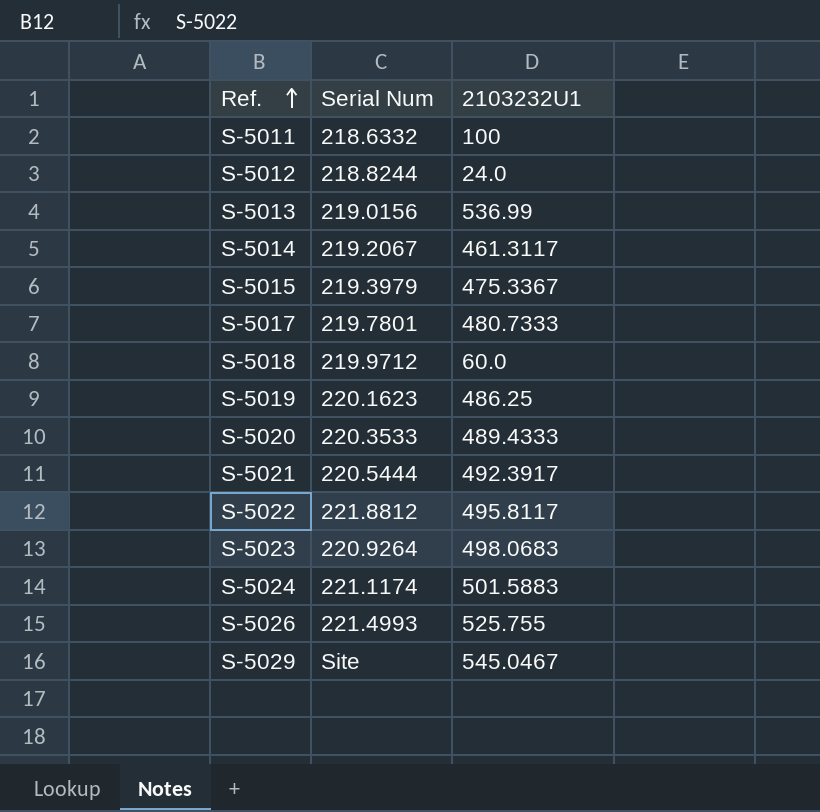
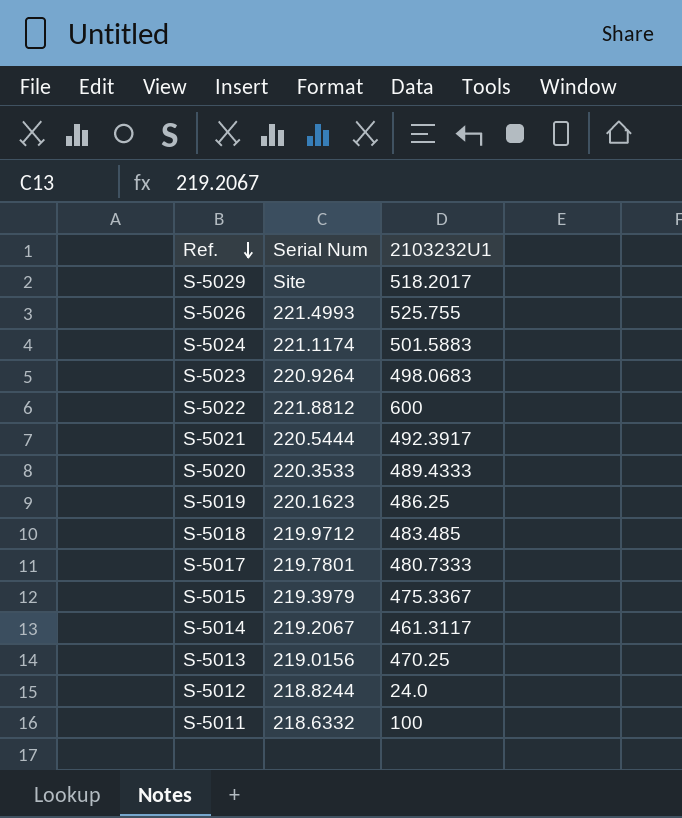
row order: Ref. ascending -> Ref. descending
S-5029 | 2103232U1: 545.0467 -> 518.2017
S-5022 | 2103232U1: 495.8117 -> 600
S-5018 | 2103232U1: 60.0 -> 483.485
S-5013 | 2103232U1: 536.99 -> 470.25

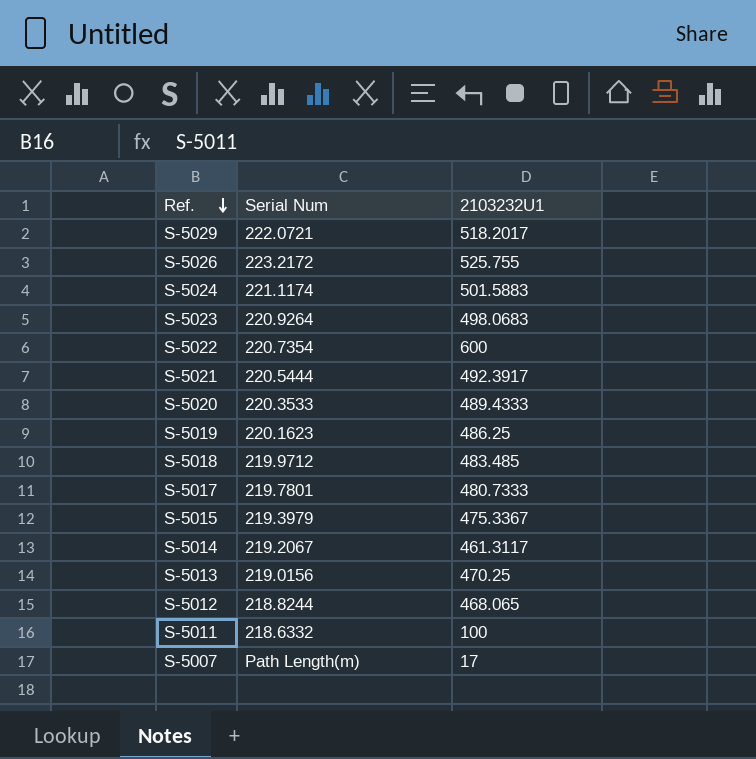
S-5029 | Serial Num: Site -> 222.0721
S-5026 | Serial Num: 221.4993 -> 223.2172
S-5022 | Serial Num: 221.8812 -> 220.7354
S-5012 | 2103232U1: 24.0 -> 468.065
row S-5007: none -> Path Length(m) | 17

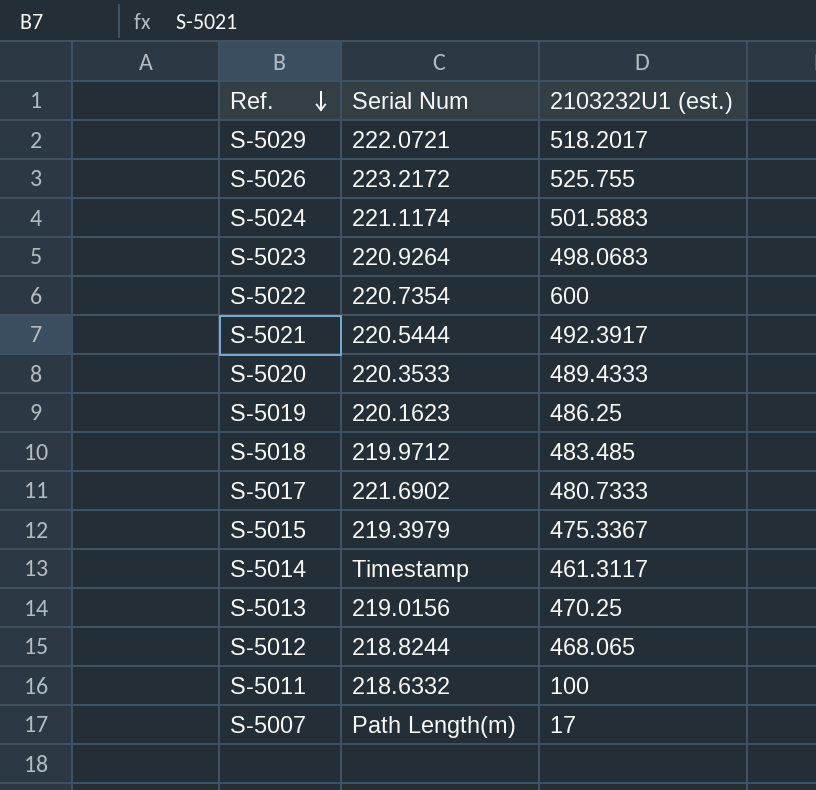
column name: 2103232U1 -> 2103232U1 (est.)
S-5017 | Serial Num: 219.7801 -> 221.6902
S-5014 | Serial Num: 219.2067 -> Timestamp

